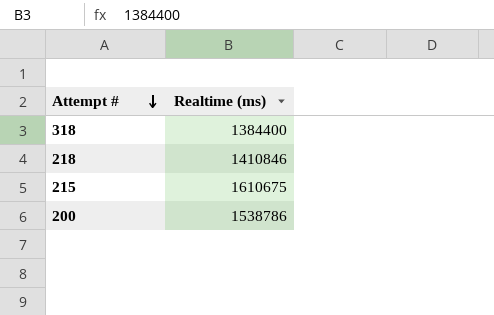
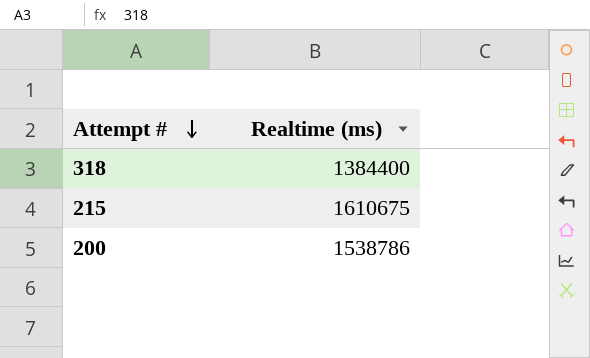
row 218: 1410846 -> none

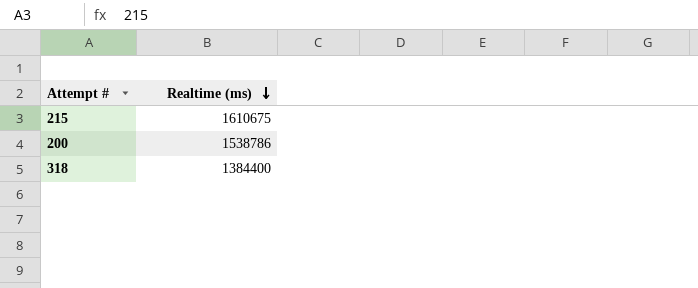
row order: Attempt # descending -> Realtime (ms) descending

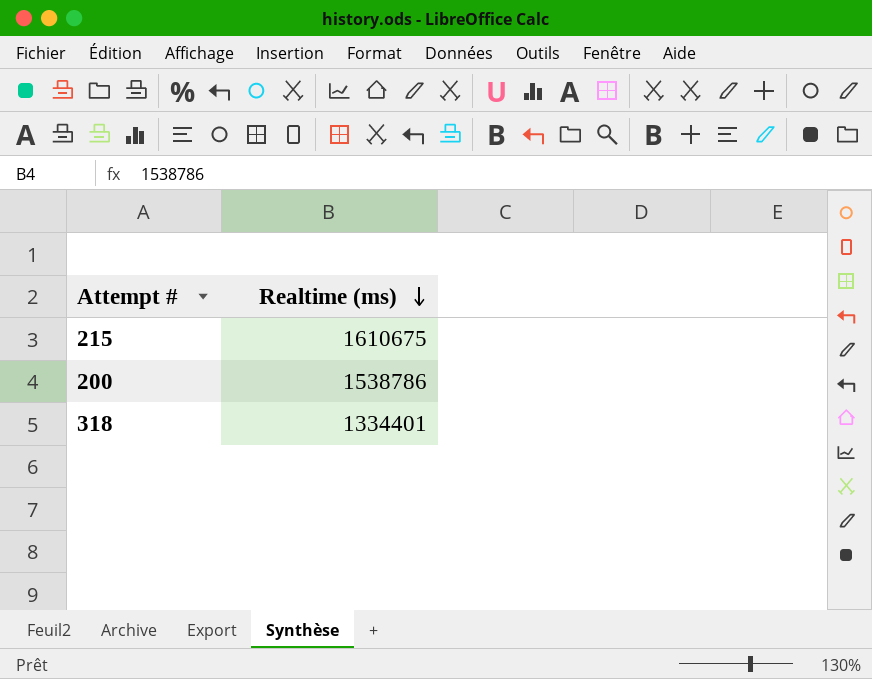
318 | Realtime (ms): 1384400 -> 1334401

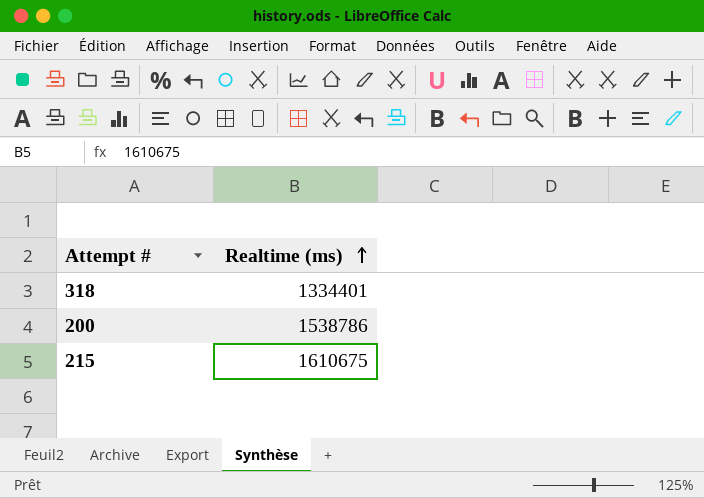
row order: Realtime (ms) descending -> Realtime (ms) ascending

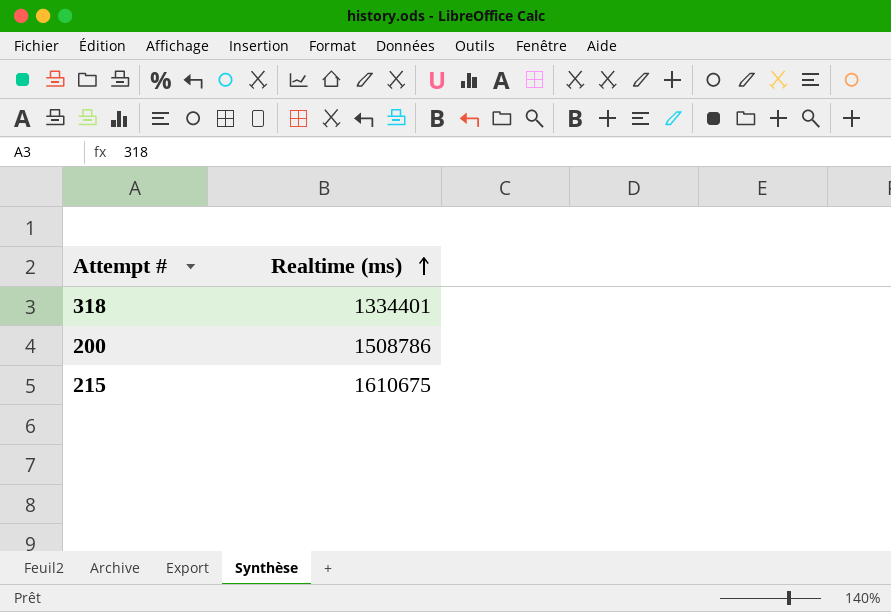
200 | Realtime (ms): 1538786 -> 1508786

